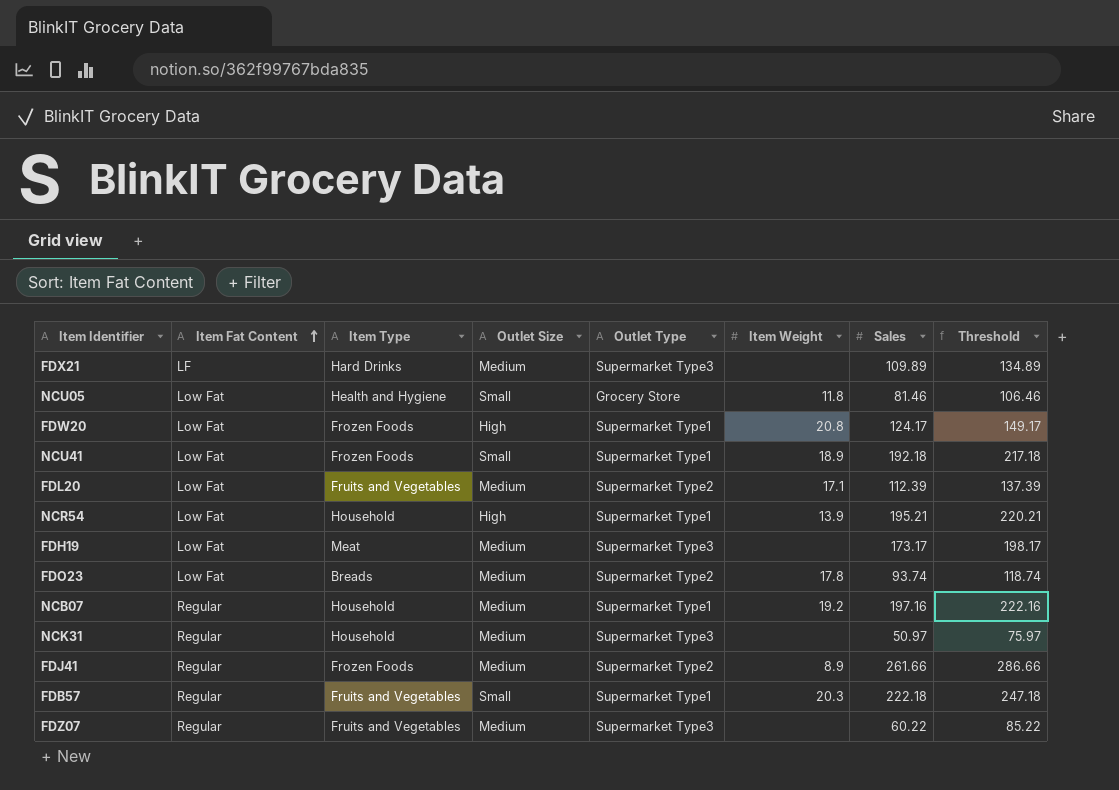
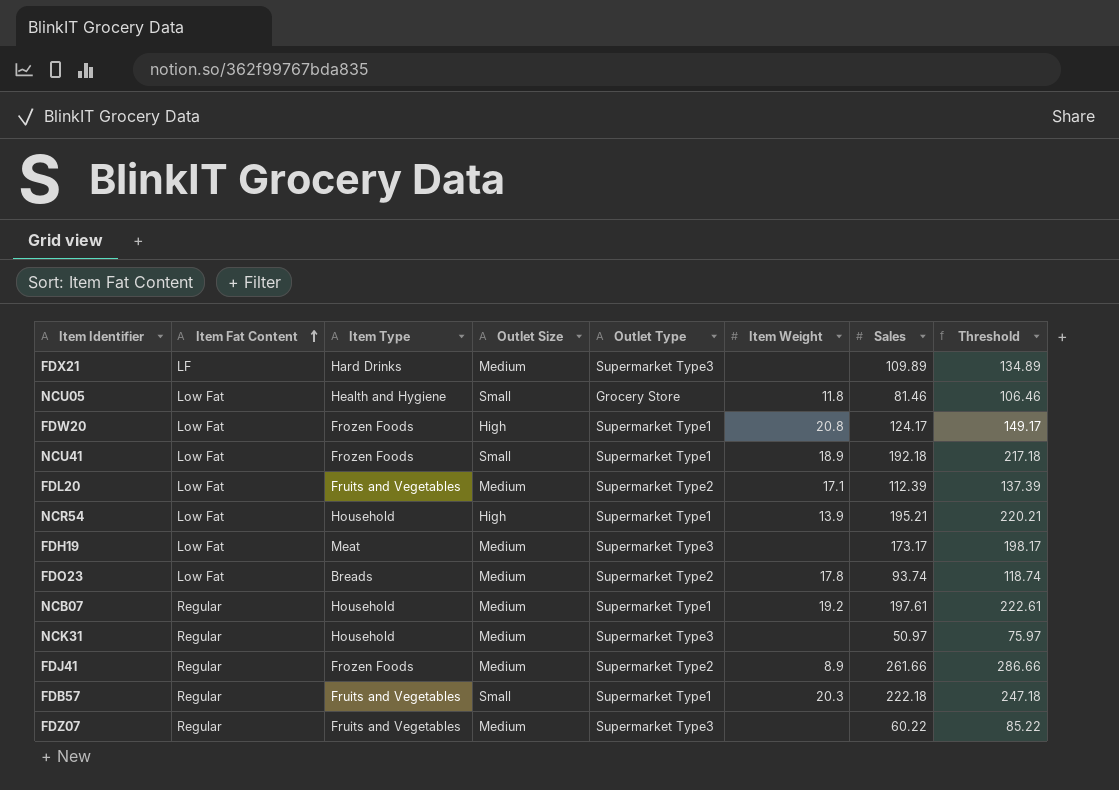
NCB07 | Sales: 197.16 -> 197.61
NCB07 | Threshold: 222.16 -> 222.61

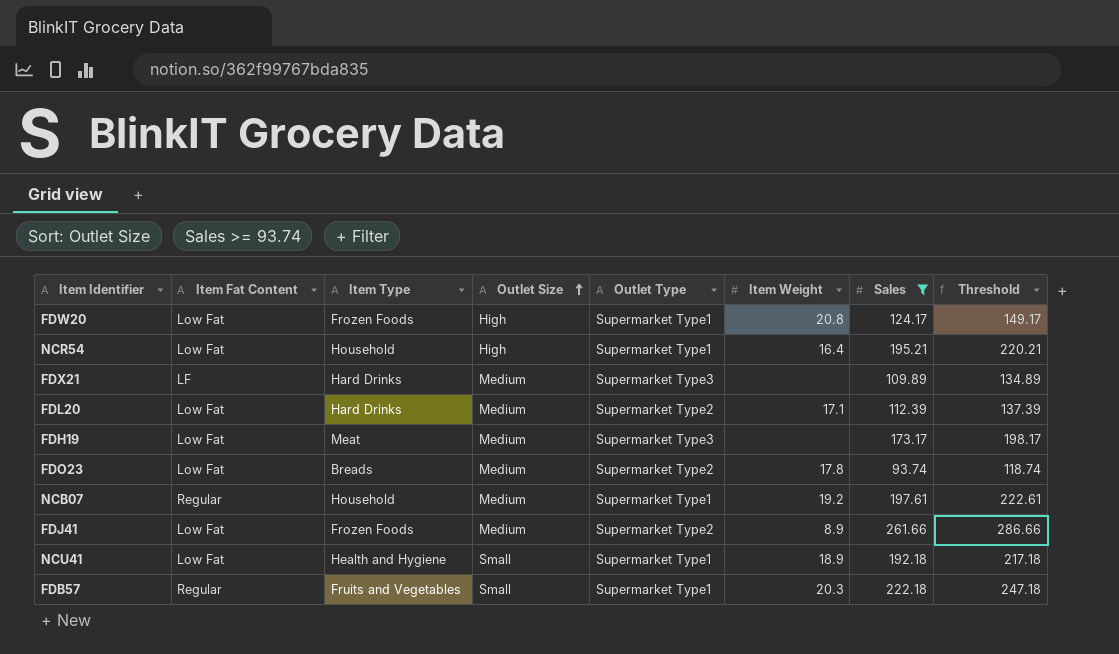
filter: none -> Sales >= 93.74
row order: Item Fat Content ascending -> Outlet Size ascending
NCR54 | Item Weight: 13.9 -> 16.4
FDL20 | Item Type: Fruits and Vegetables -> Hard Drinks
FDJ41 | Item Fat Content: Regular -> Low Fat
NCU41 | Item Type: Frozen Foods -> Health and Hygiene

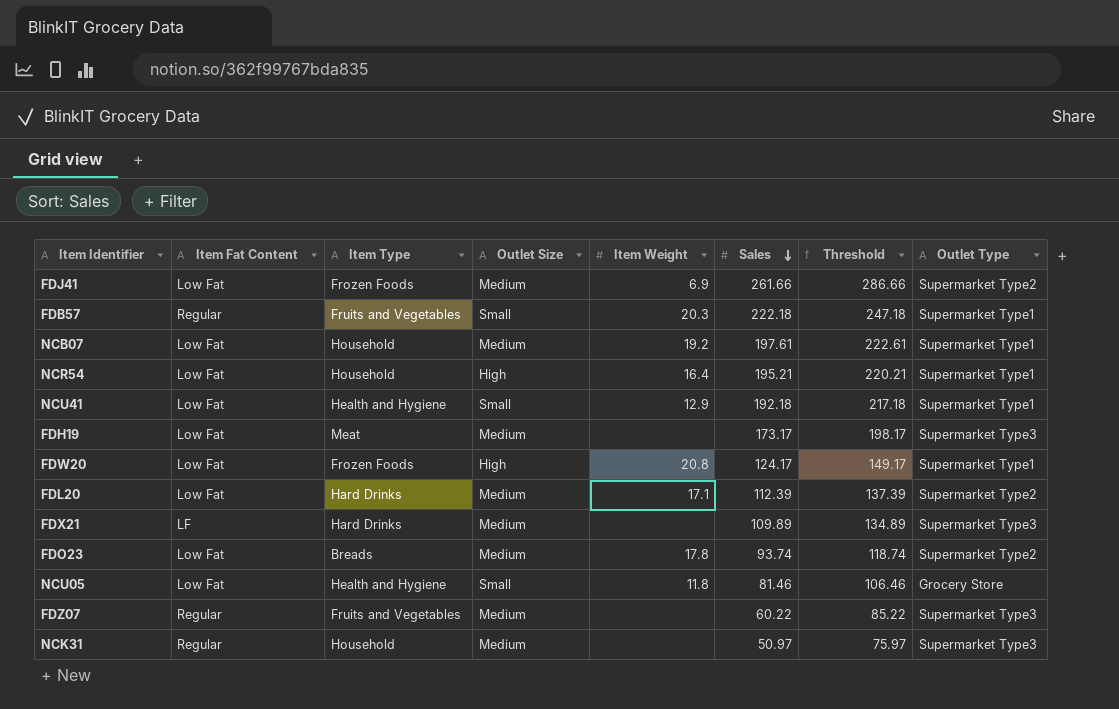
filter: Sales >= 93.74 -> none
row order: Outlet Size ascending -> Sales descending
column Outlet Type | position: 5 -> 8
FDJ41 | Item Weight: 8.9 -> 6.9
NCB07 | Item Fat Content: Regular -> Low Fat
NCU41 | Item Weight: 18.9 -> 12.9

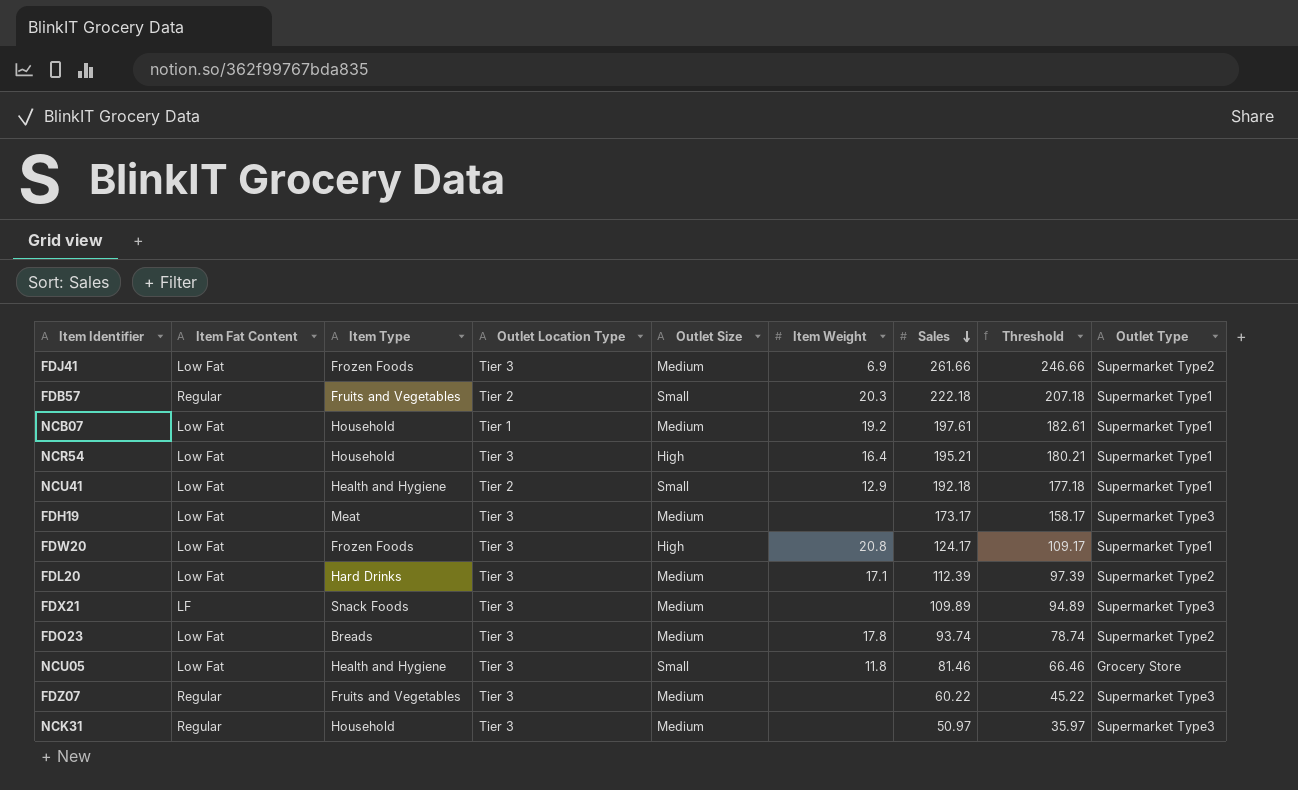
column Outlet Location Type | position: none -> 4
column Threshold | formula: [Sales] + 25 -> [Sales] - 15
FDX21 | Item Type: Hard Drinks -> Snack Foods

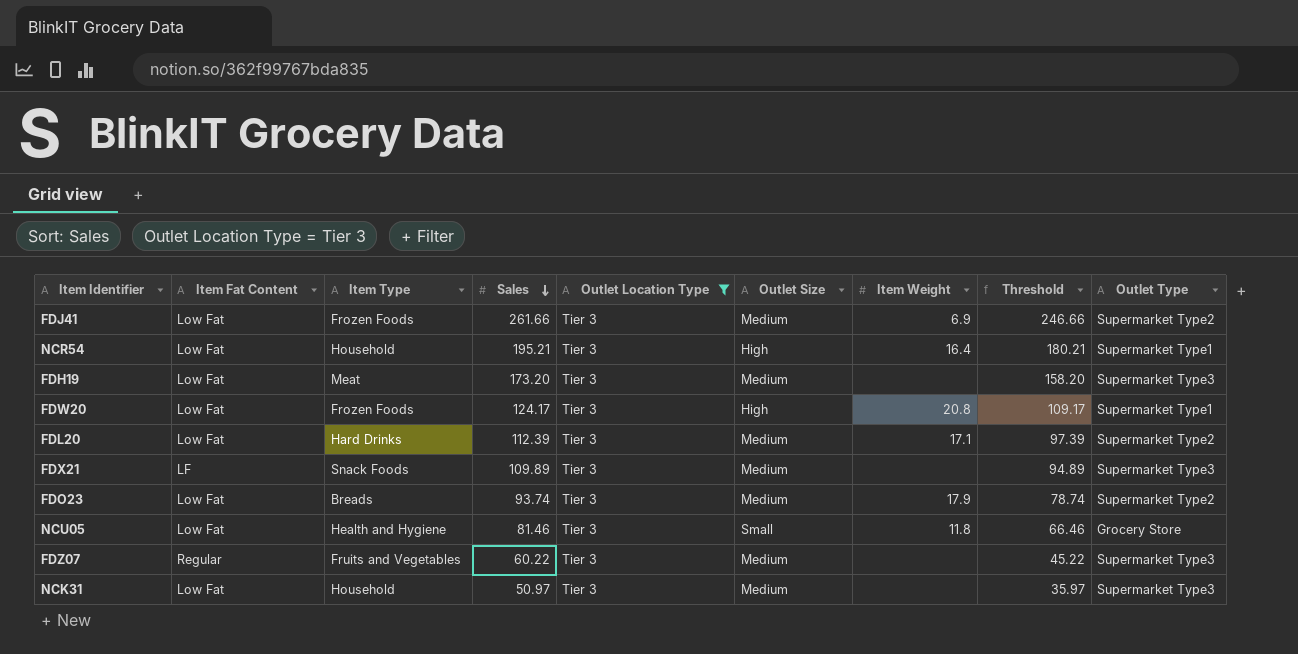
filter: none -> Outlet Location Type = Tier 3
column Sales | position: 7 -> 4
FDH19 | Sales: 173.17 -> 173.20
FDH19 | Threshold: 158.17 -> 158.20
FDO23 | Item Weight: 17.8 -> 17.9
NCK31 | Item Fat Content: Regular -> Low Fat

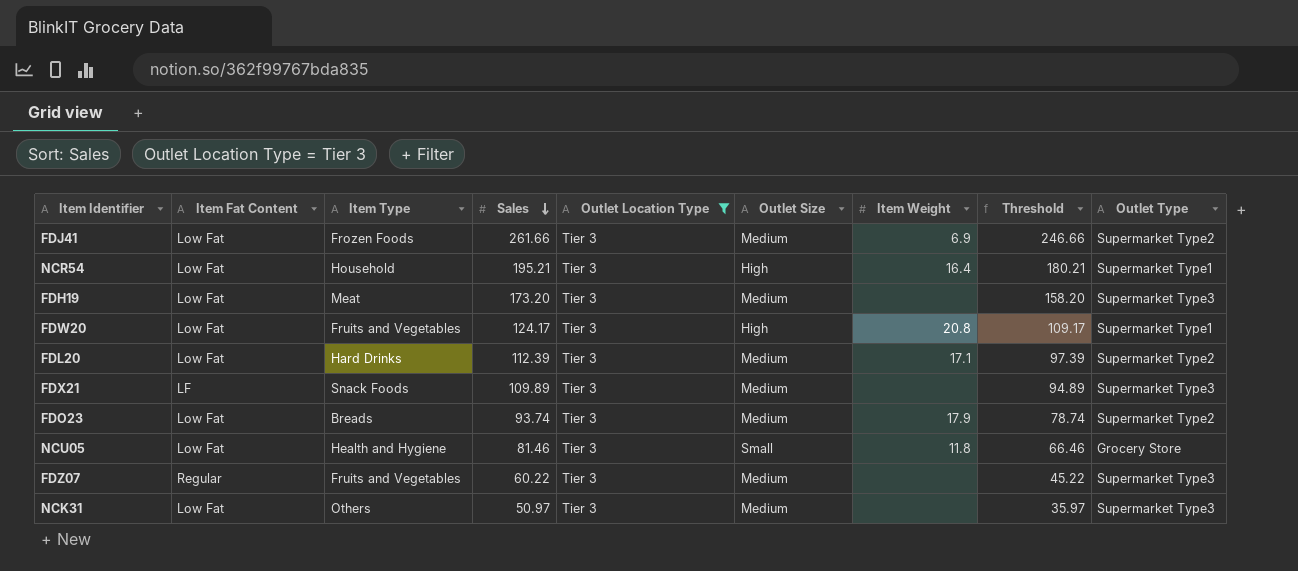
FDW20 | Item Type: Frozen Foods -> Fruits and Vegetables
NCK31 | Item Type: Household -> Others

